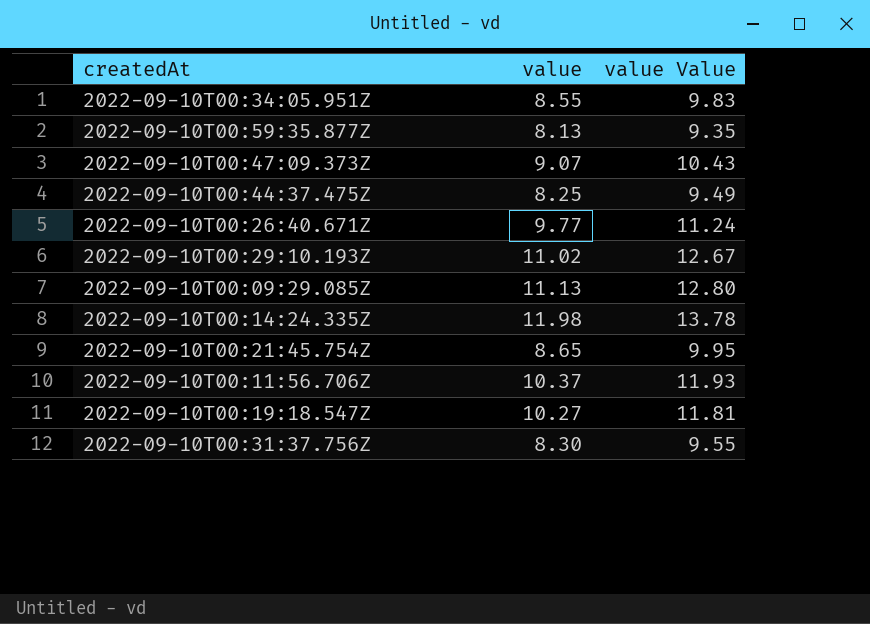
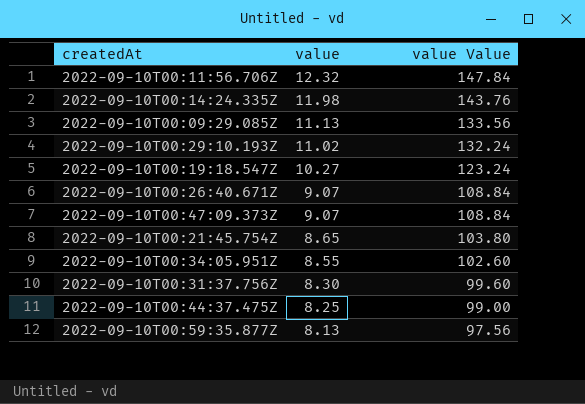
row order: none -> value descending
column value Value | formula: [value] * 1.15 -> [value] * 12
2022-09-10T00:11:56.706Z | value: 10.37 -> 12.32
2022-09-10T00:26:40.671Z | value: 9.77 -> 9.07

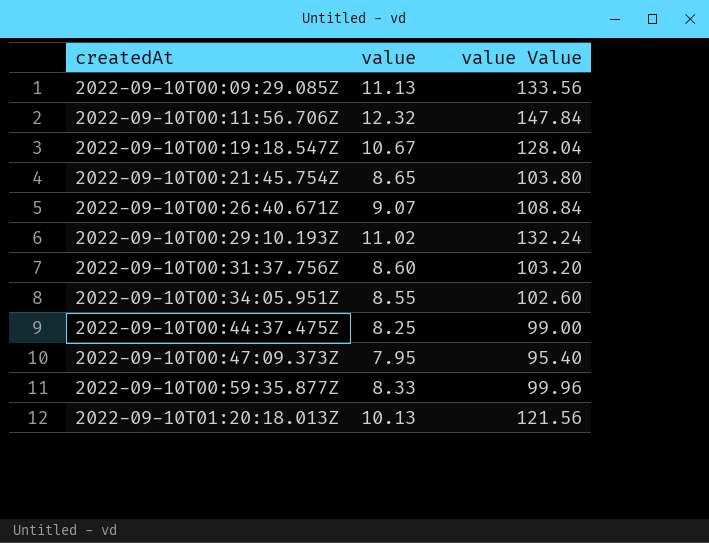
row order: value descending -> createdAt ascending
row 2022-09-10T00:14:24.335Z: 11.98 | 143.76 -> none
2022-09-10T00:19:18.547Z | value: 10.27 -> 10.67
2022-09-10T00:19:18.547Z | value Value: 123.24 -> 128.04
2022-09-10T00:31:37.756Z | value: 8.30 -> 8.60
2022-09-10T00:31:37.756Z | value Value: 99.60 -> 103.20
2022-09-10T00:47:09.373Z | value: 9.07 -> 7.95
2022-09-10T00:47:09.373Z | value Value: 108.84 -> 95.40
2022-09-10T00:59:35.877Z | value: 8.13 -> 8.33
2022-09-10T00:59:35.877Z | value Value: 97.56 -> 99.96
row 2022-09-10T01:20:18.013Z: none -> 10.13 | 121.56

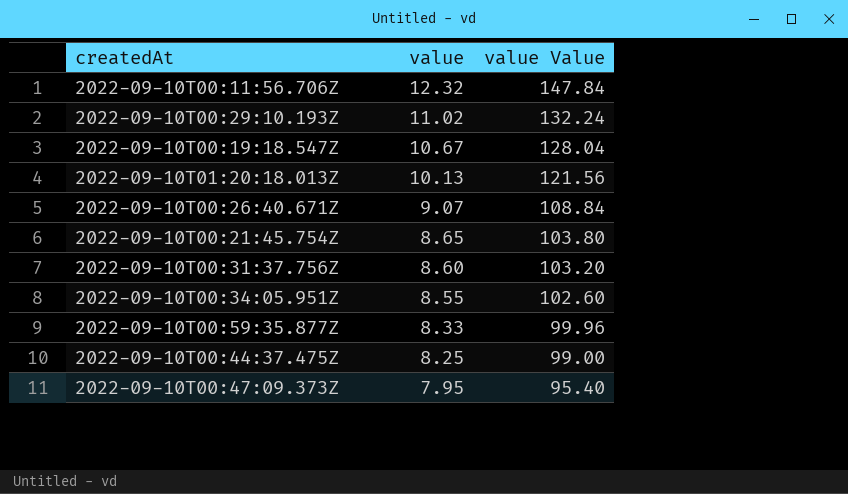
row order: createdAt ascending -> value descending
row 2022-09-10T00:09:29.085Z: 11.13 | 133.56 -> none

